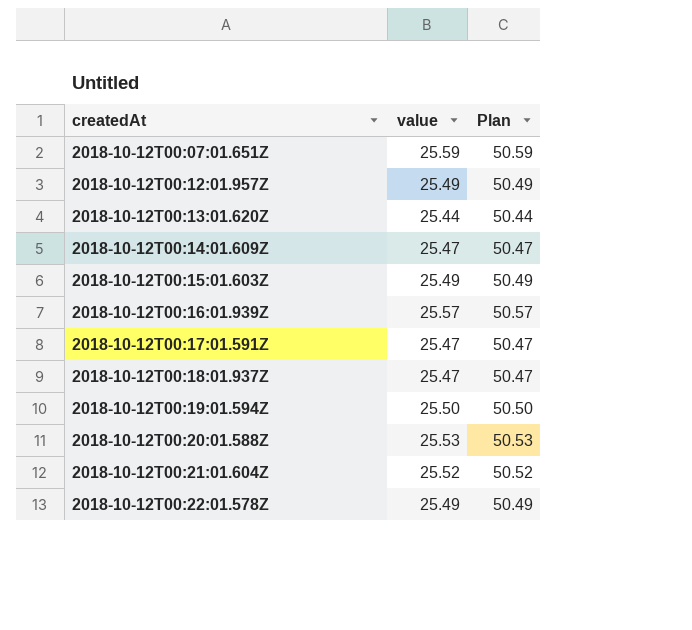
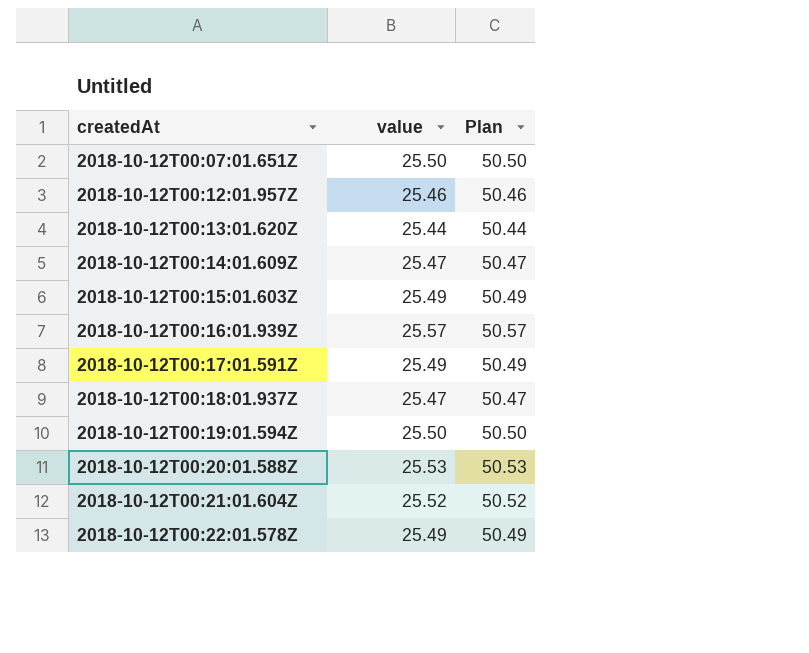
2018-10-12T00:07:01.651Z | value: 25.59 -> 25.50
2018-10-12T00:07:01.651Z | Plan: 50.59 -> 50.50
2018-10-12T00:12:01.957Z | value: 25.49 -> 25.46
2018-10-12T00:12:01.957Z | Plan: 50.49 -> 50.46
2018-10-12T00:17:01.591Z | value: 25.47 -> 25.49
2018-10-12T00:17:01.591Z | Plan: 50.47 -> 50.49

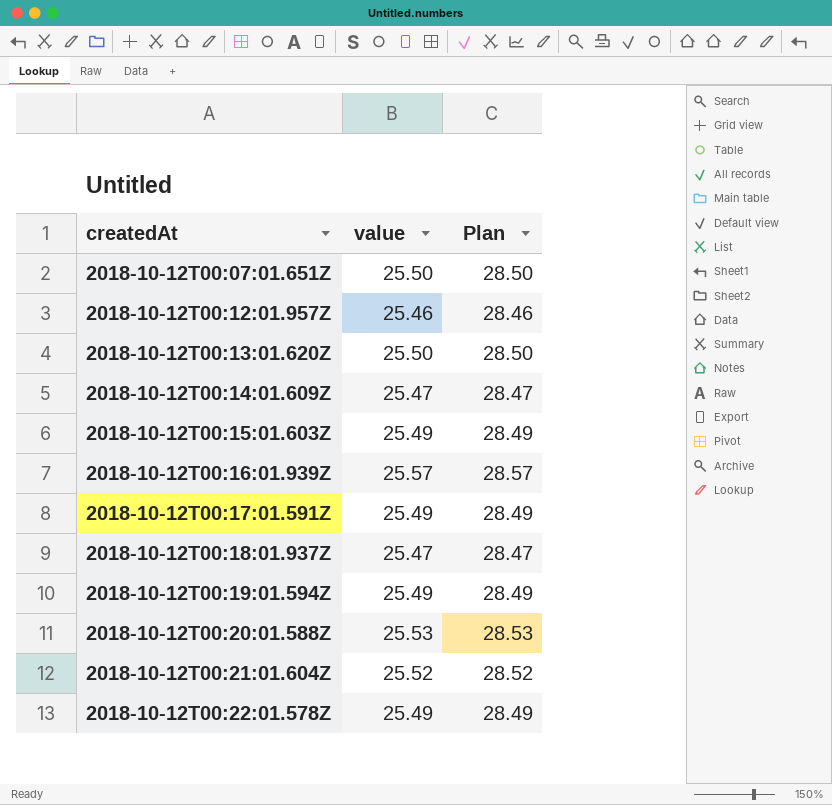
column Plan | formula: [value] + 25 -> [value] + 3
2018-10-12T00:13:01.620Z | value: 25.44 -> 25.50
2018-10-12T00:19:01.594Z | value: 25.50 -> 25.49

